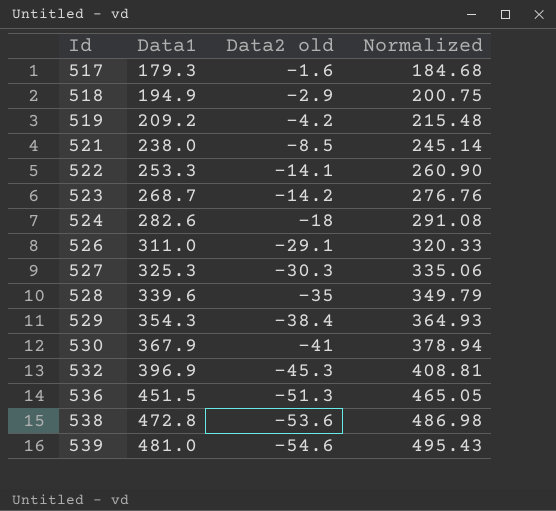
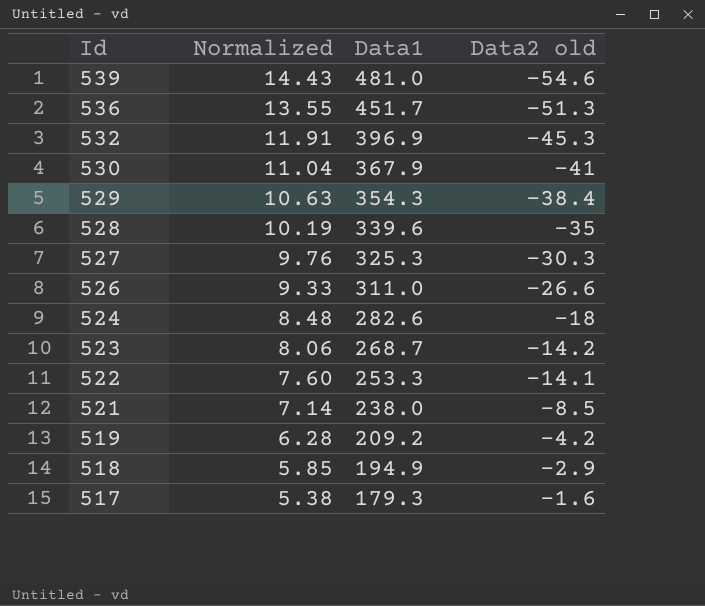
row order: Id ascending -> Id descending
column Normalized | formula: [Data1] * 1.03 -> [Data1] * 0.03
column Normalized | position: 4 -> 2
row 538: 472.8 | -53.6 | 486.98 -> none
536 | Data1: 451.5 -> 451.7
526 | Data2 old: -29.1 -> -26.6

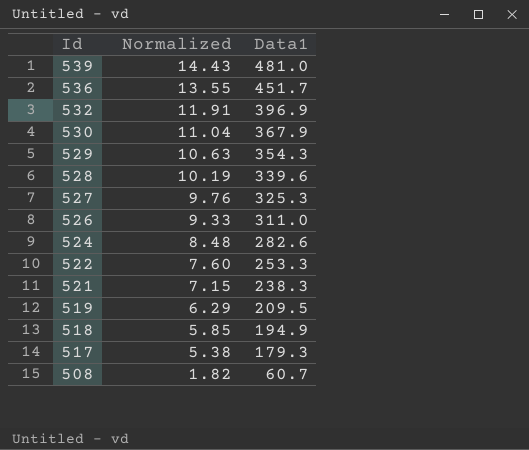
column Data2 old | position: 4 -> none
row 523: 8.06 | 268.7 | -14.2 -> none
521 | Normalized: 7.14 -> 7.15
521 | Data1: 238.0 -> 238.3
519 | Normalized: 6.28 -> 6.29
519 | Data1: 209.2 -> 209.5
row 508: none -> 1.82 | 60.7

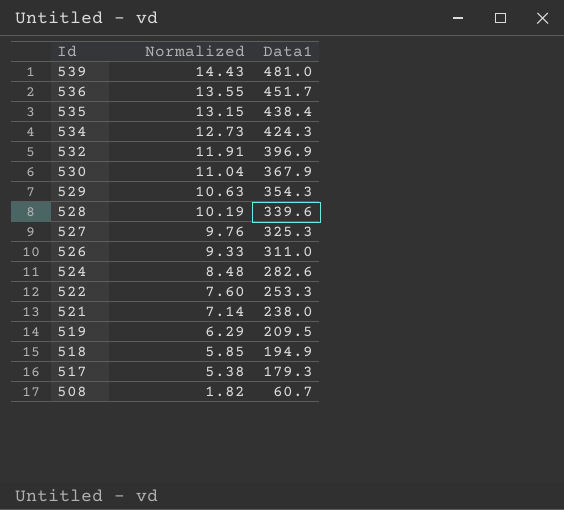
row 535: none -> 13.15 | 438.4
row 534: none -> 12.73 | 424.3
521 | Normalized: 7.15 -> 7.14
521 | Data1: 238.3 -> 238.0

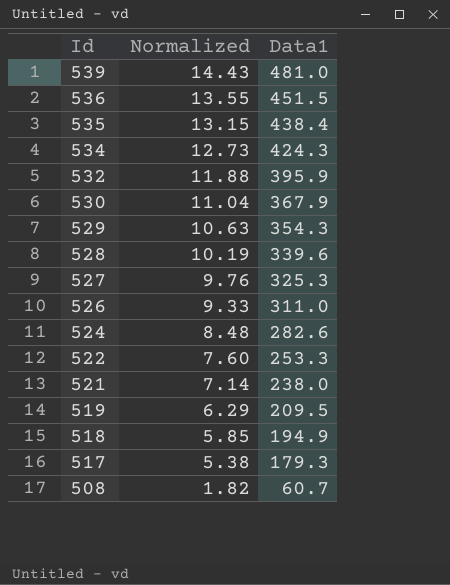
536 | Data1: 451.7 -> 451.5
532 | Normalized: 11.91 -> 11.88
532 | Data1: 396.9 -> 395.9

